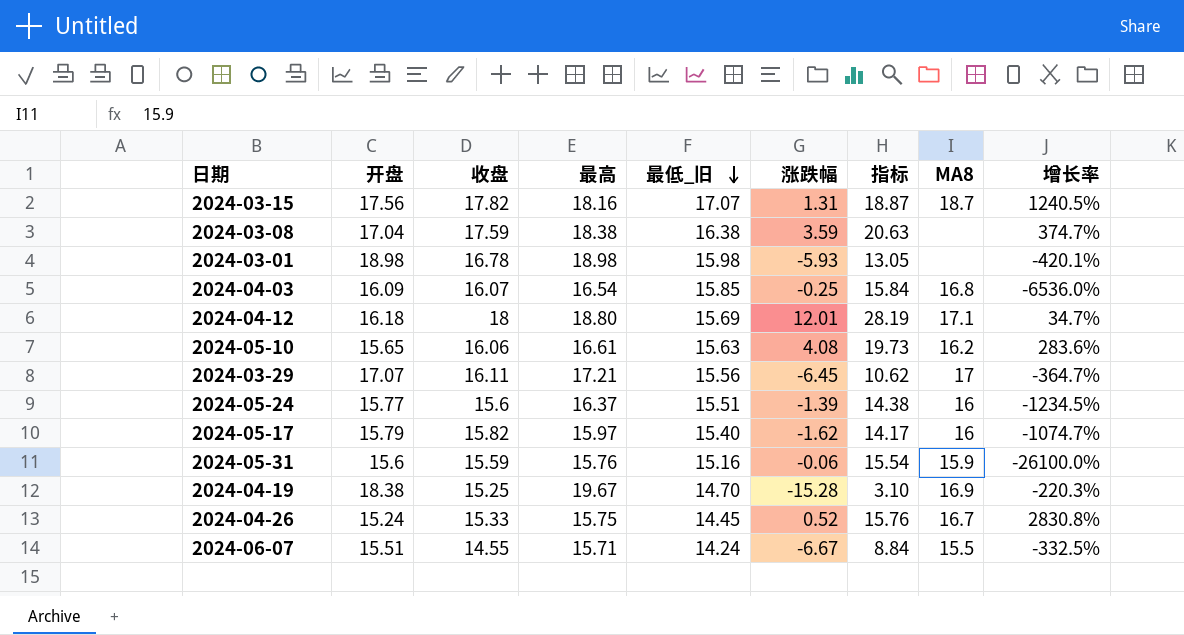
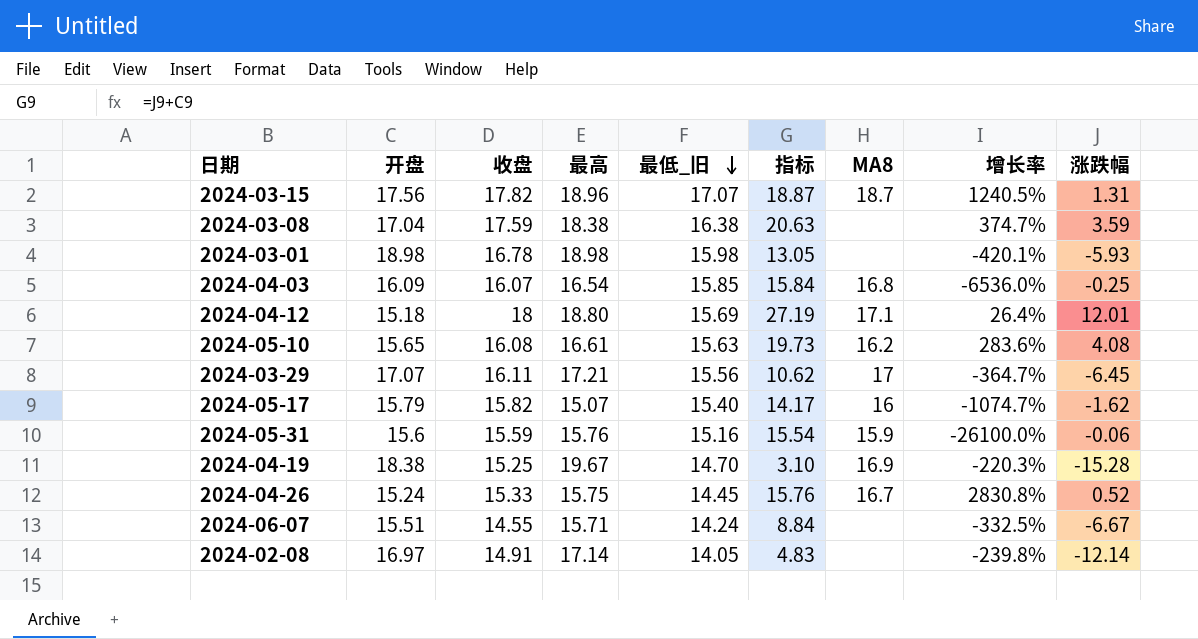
column 涨跌幅 | position: 6 -> 9
row 2024-05-24: 15.77 | 15.6 | 16.37 | 15.51 | -1.39 | 14.38 | 16 | -1234.5% -> none
2024-03-15 | 最高: 18.16 -> 18.96
2024-04-12 | 开盘: 16.18 -> 15.18
2024-04-12 | 指标: 28.19 -> 27.19
2024-04-12 | 增长率: 34.7% -> 26.4%
2024-05-10 | 收盘: 16.06 -> 16.08
2024-05-17 | 最高: 15.97 -> 15.07
2024-06-07 | MA8: 15.5 -> none
row 2024-02-08: none -> 16.97 | 14.91 | 17.14 | 14.05 | 4.83 | none | -239.8% | -12.14

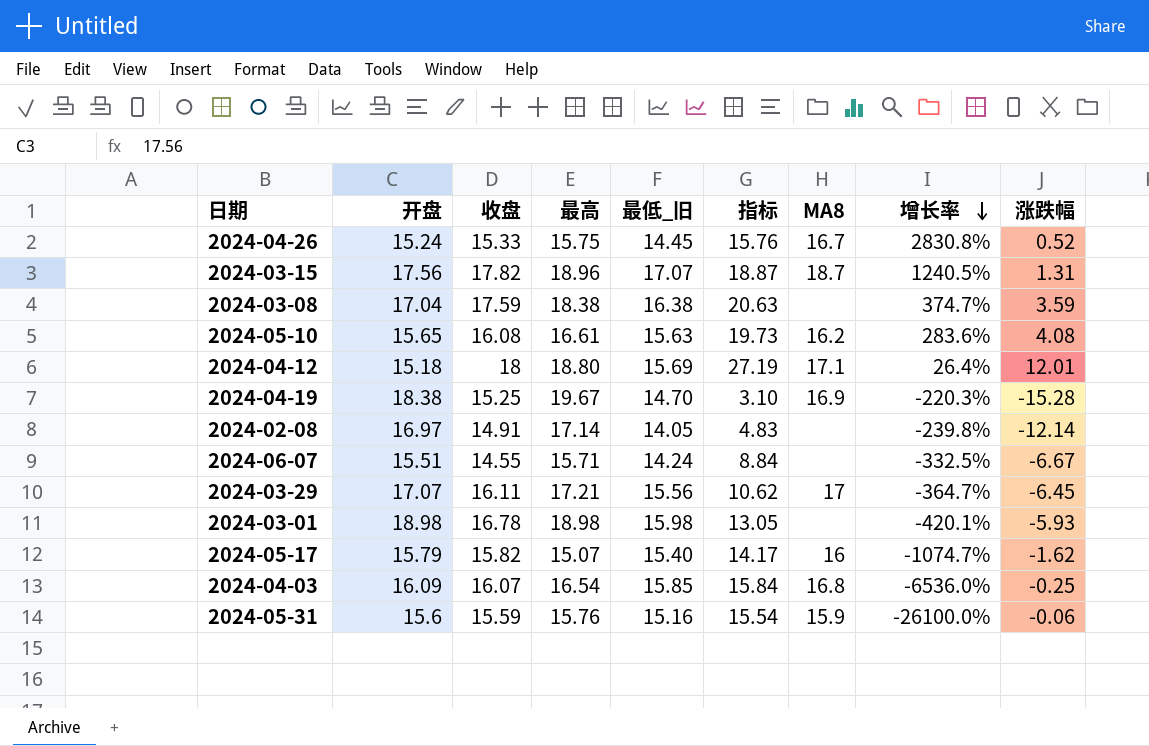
row order: 最低_旧 descending -> 增长率 descending

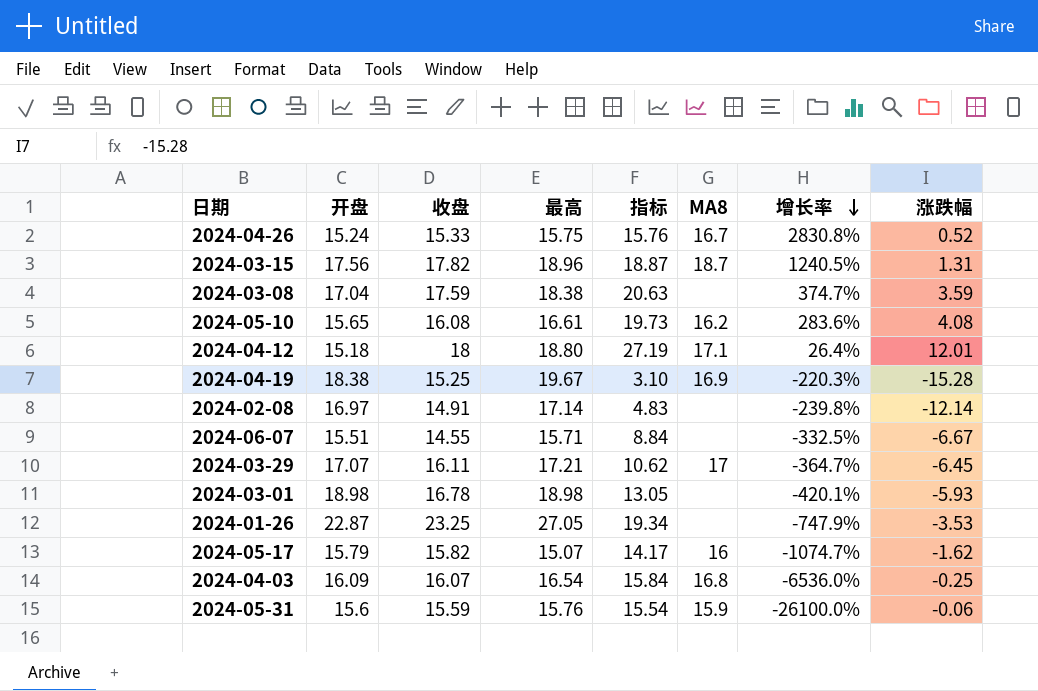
column 最低_旧 | position: 5 -> none
row 2024-01-26: none -> 22.87 | 23.25 | 27.05 | 19.34 | none | -747.9% | -3.53

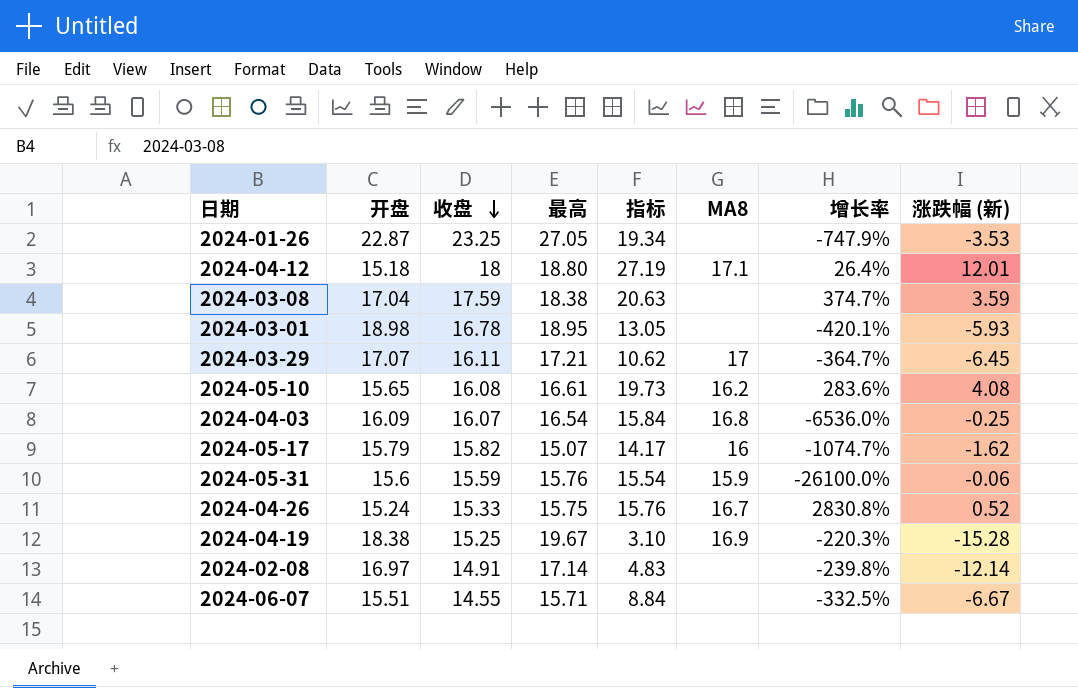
row order: 增长率 descending -> 收盘 descending
column name: 涨跌幅 -> 涨跌幅 (新)
row 2024-03-15: 17.56 | 17.82 | 18.96 | 18.87 | 18.7 | 1240.5% | 1.31 -> none
2024-03-01 | 最高: 18.98 -> 18.95

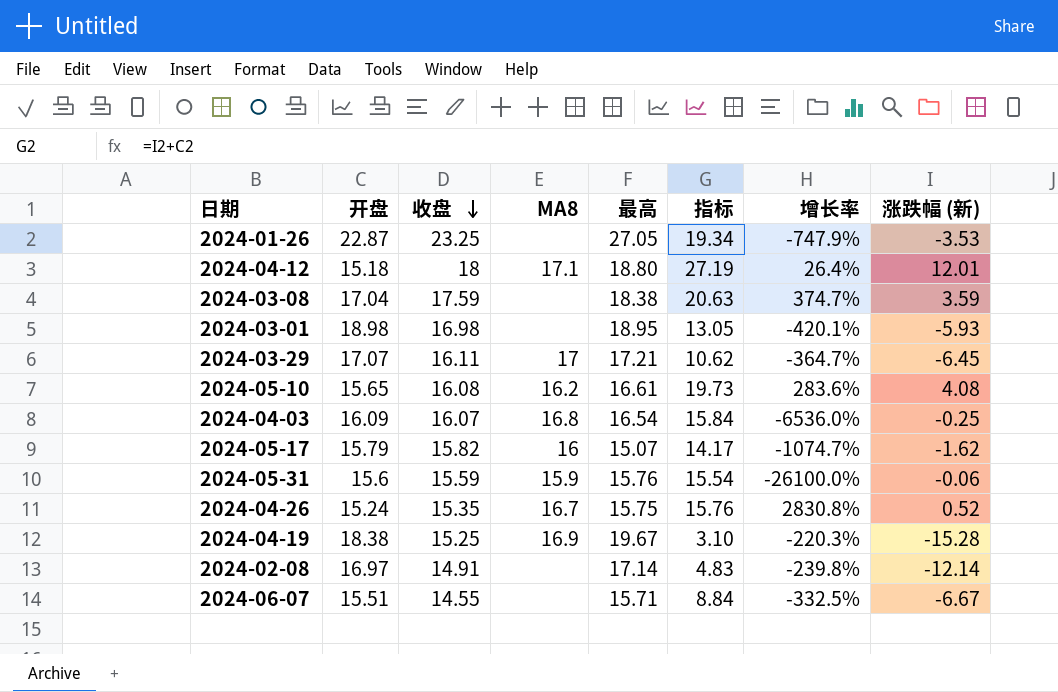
column MA8 | position: 6 -> 4
2024-03-01 | 收盘: 16.78 -> 16.98
2024-04-26 | 收盘: 15.33 -> 15.35

